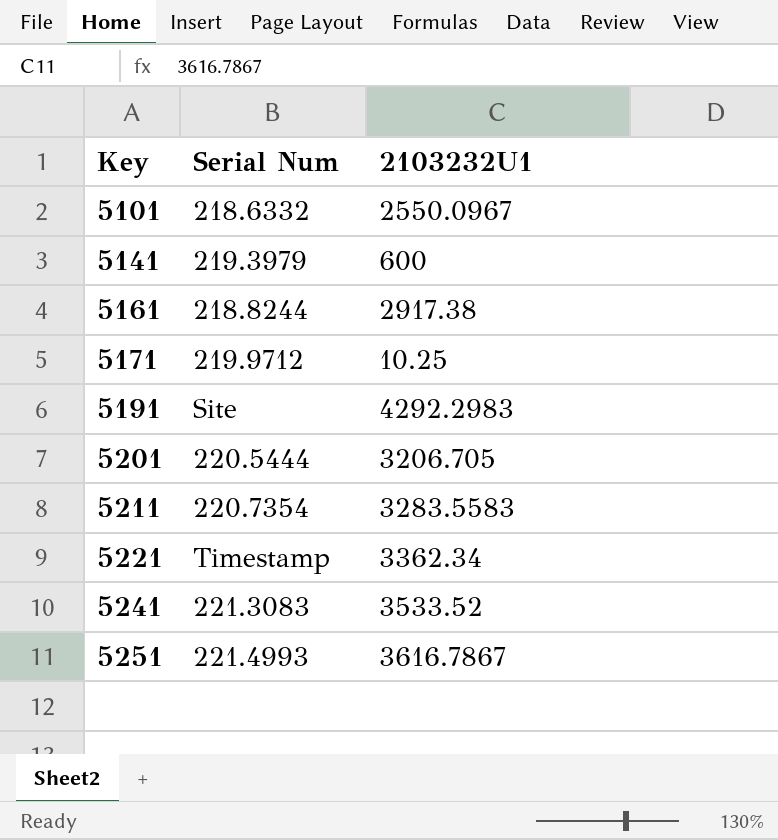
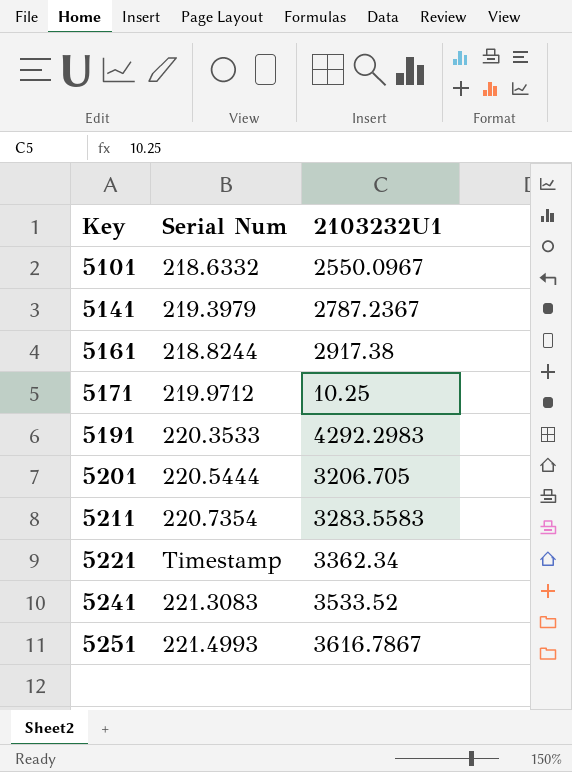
5141 | 2103232U1: 600 -> 2787.2367
5191 | Serial Num: Site -> 220.3533

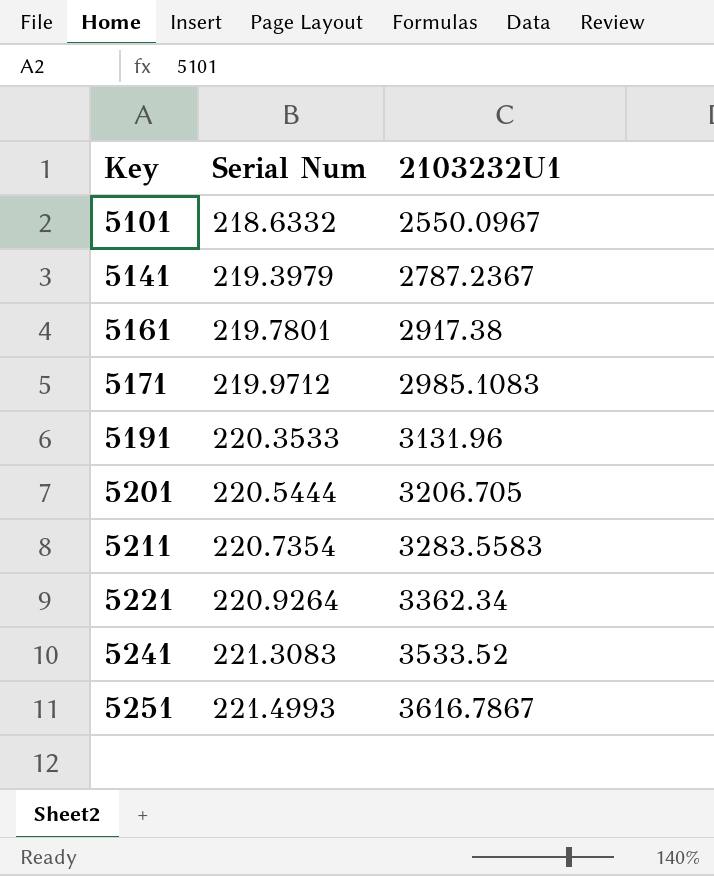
5161 | Serial Num: 218.8244 -> 219.7801
5171 | 2103232U1: 10.25 -> 2985.1083
5191 | 2103232U1: 4292.2983 -> 3131.96
5221 | Serial Num: Timestamp -> 220.9264

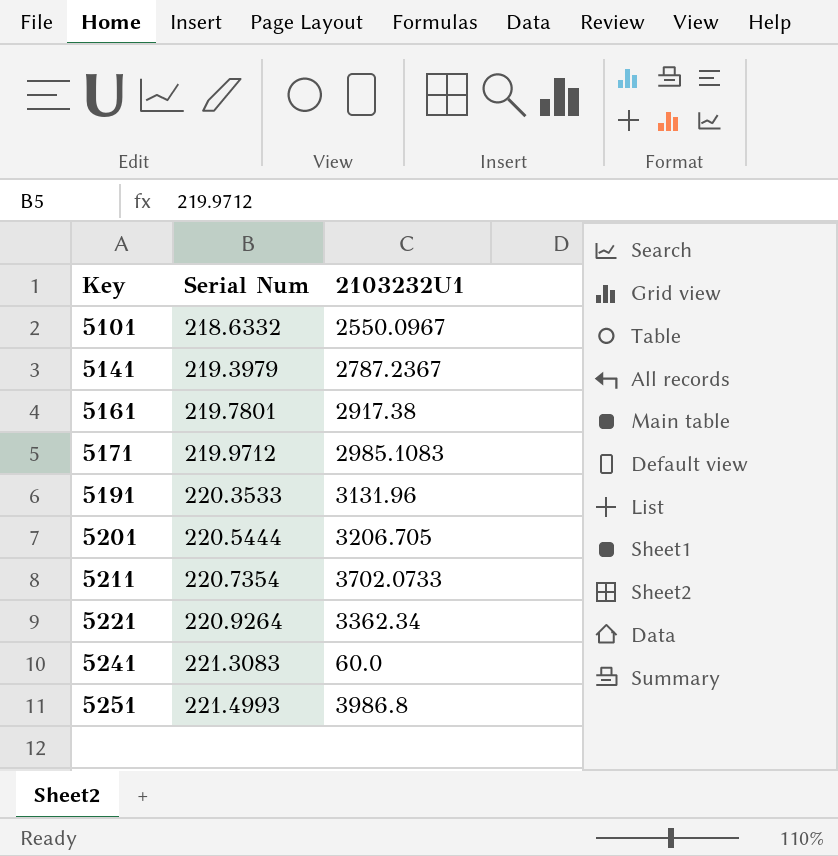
5211 | 2103232U1: 3283.5583 -> 3702.0733
5241 | 2103232U1: 3533.52 -> 60.0
5251 | 2103232U1: 3616.7867 -> 3986.8

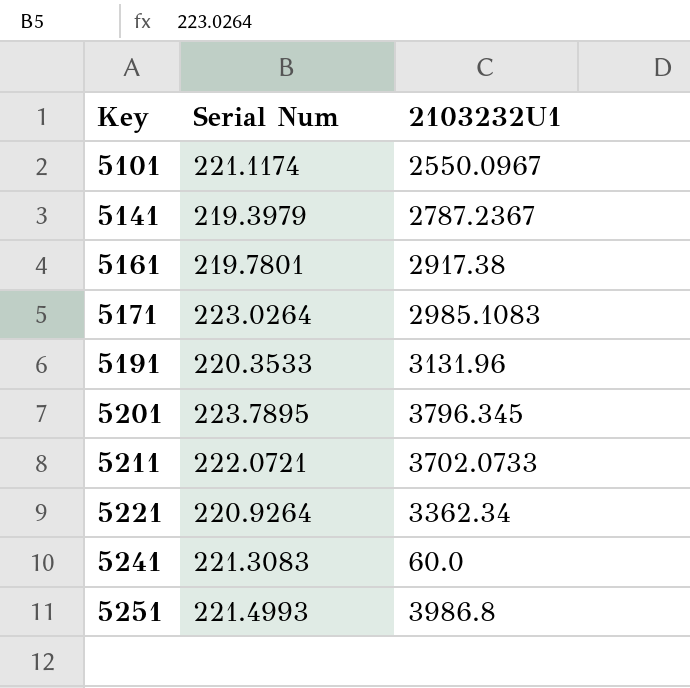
5101 | Serial Num: 218.6332 -> 221.1174
5171 | Serial Num: 219.9712 -> 223.0264
5201 | Serial Num: 220.5444 -> 223.7895
5201 | 2103232U1: 3206.705 -> 3796.345
5211 | Serial Num: 220.7354 -> 222.0721

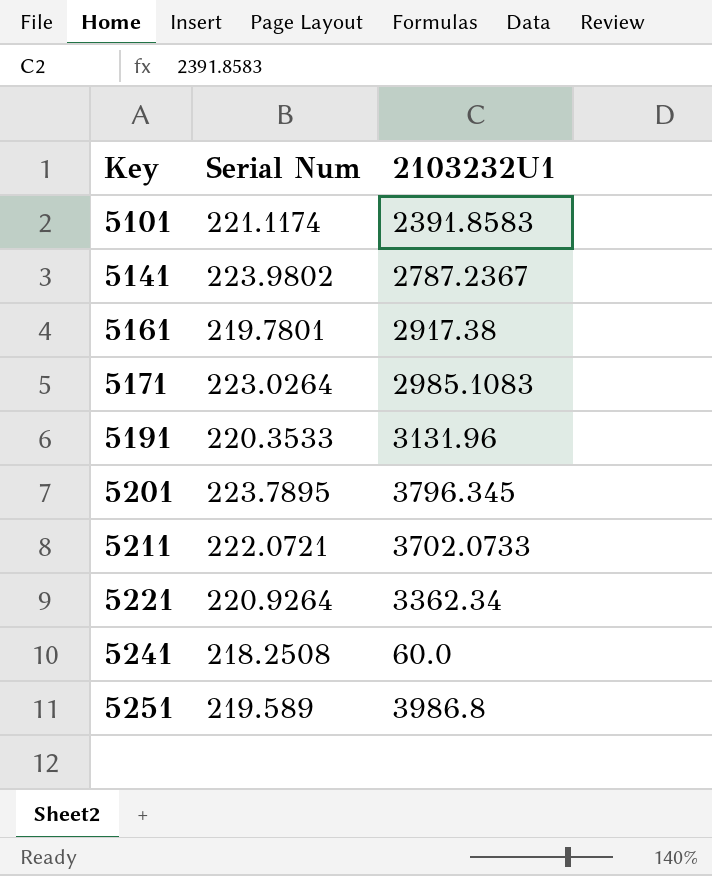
5101 | 2103232U1: 2550.0967 -> 2391.8583
5141 | Serial Num: 219.3979 -> 223.9802
5241 | Serial Num: 221.3083 -> 218.2508
5251 | Serial Num: 221.4993 -> 219.589

